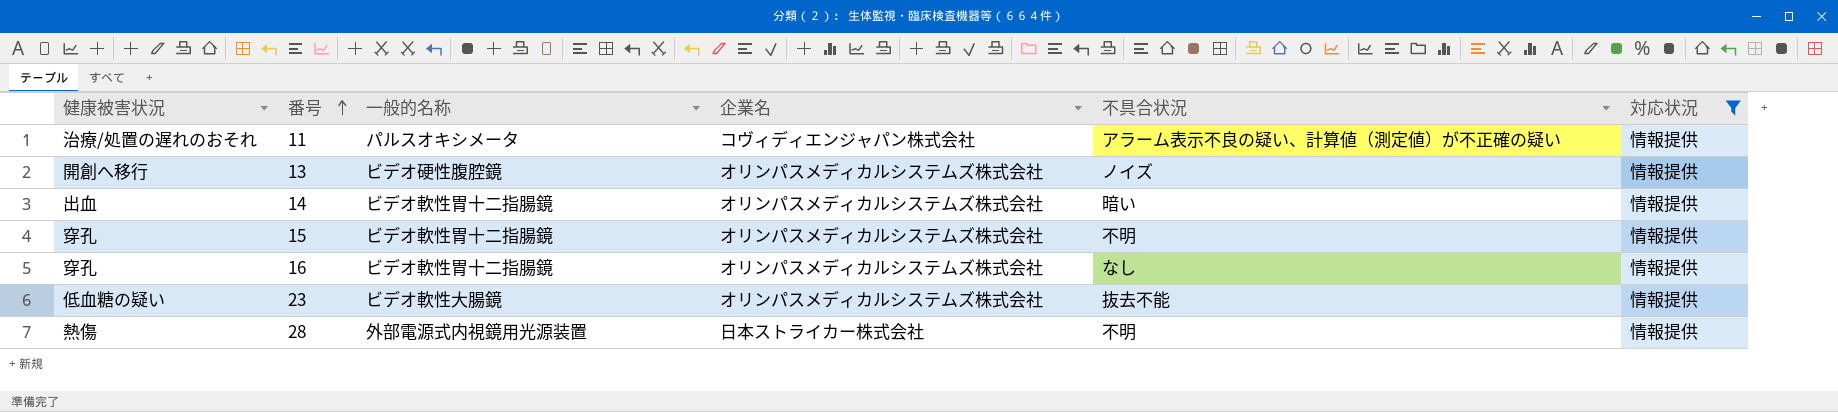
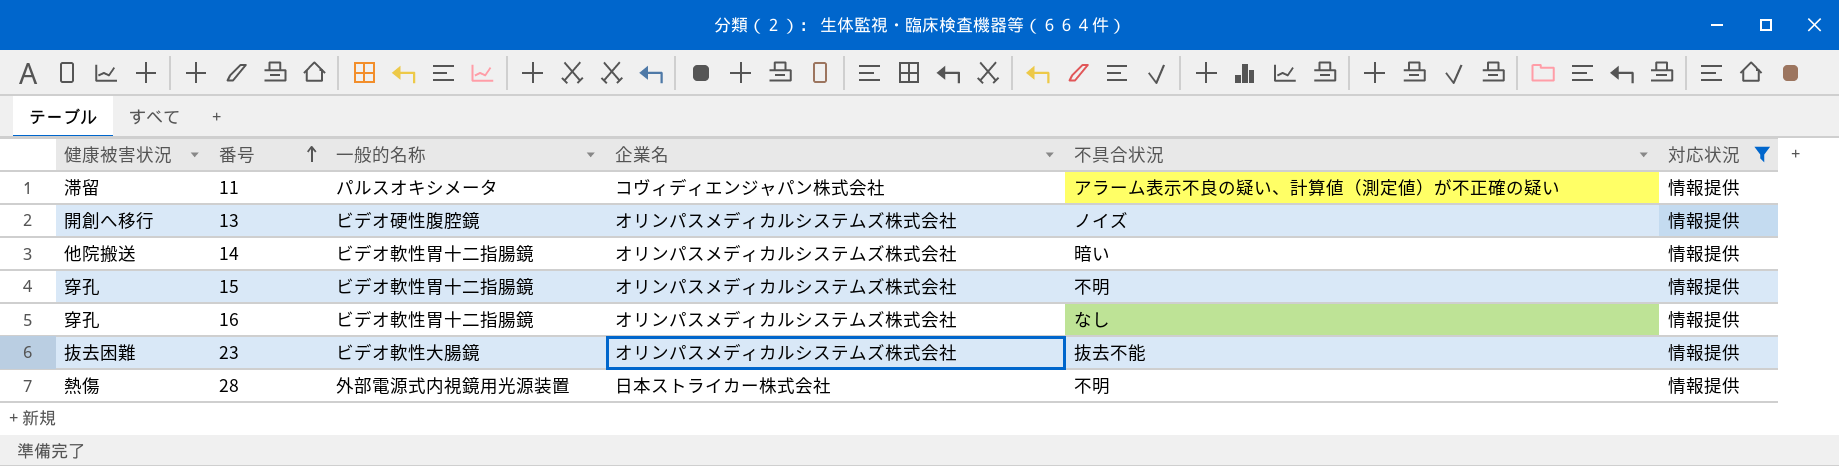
11 | 健康被害状況: 治療/処置の遅れのおそれ -> 滞留
14 | 健康被害状況: 出血 -> 他院搬送
23 | 健康被害状況: 低血糖の疑い -> 抜去困難

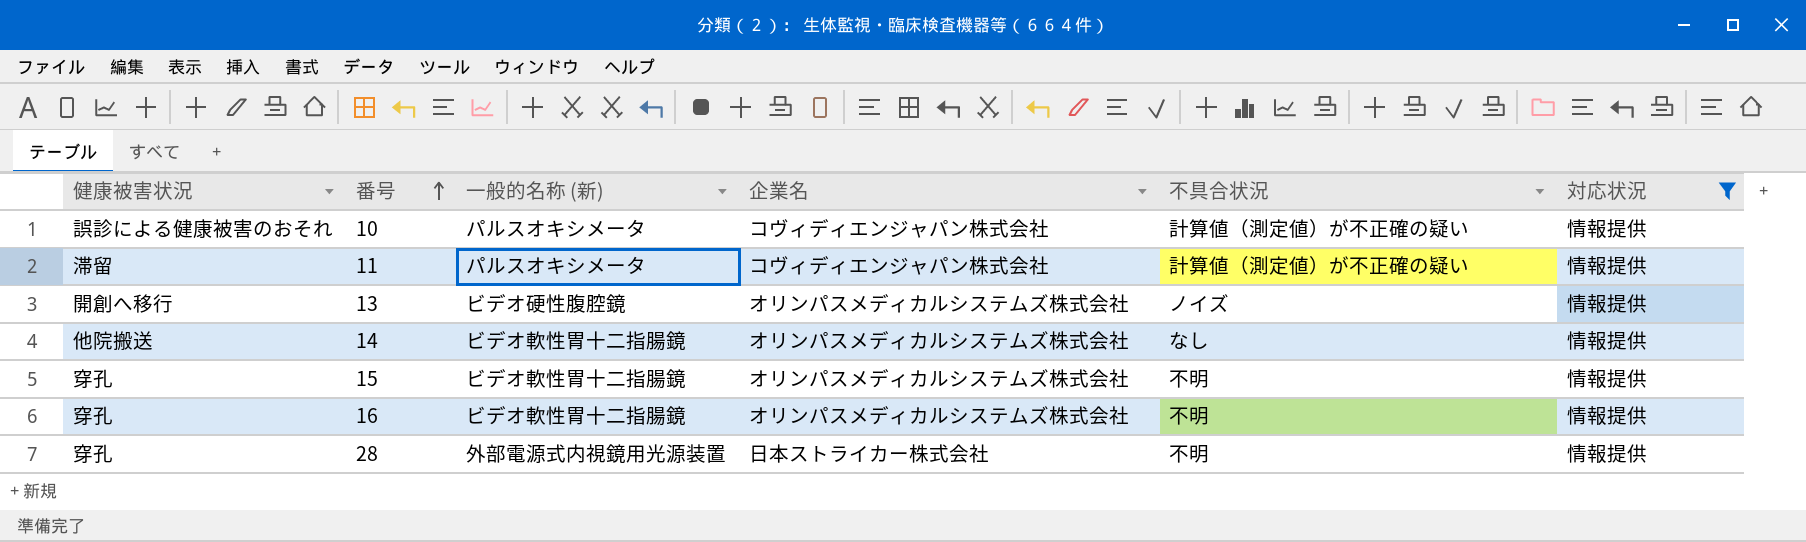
column name: 一般的名称 -> 一般的名称 (新)
row 23: 抜去困難 | ビデオ軟性大腸鏡 | オリンパスメディカルシステムズ株式会社 | 抜去不能 | 情報提供 -> none
row 10: none -> 誤診による健康被害のおそれ | パルスオキシメータ | コヴィディエンジャパン株式会社 | 計算値（測定値）が不正確の疑い | 情報提供
11 | 不具合状況: アラーム表示不良の疑い、計算値（測定値）が不正確の疑い -> 計算値（測定値）が不正確の疑い
14 | 不具合状況: 暗い -> なし
16 | 不具合状況: なし -> 不明
28 | 健康被害状況: 熱傷 -> 穿孔

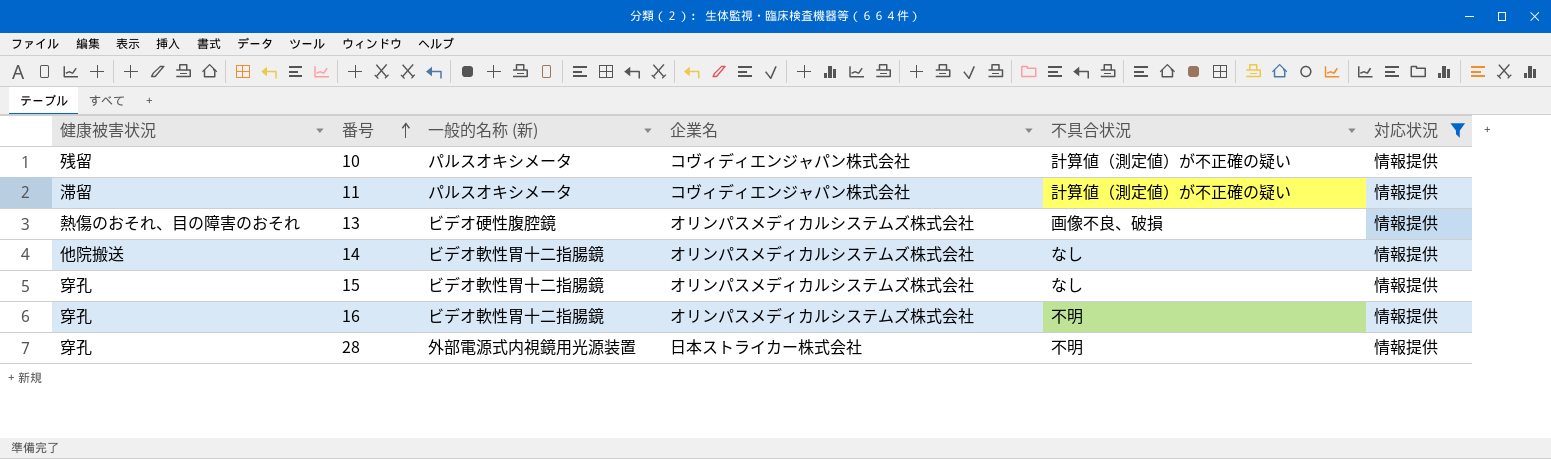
10 | 健康被害状況: 誤診による健康被害のおそれ -> 残留
13 | 健康被害状況: 開創へ移行 -> 熱傷のおそれ、目の障害のおそれ
13 | 不具合状況: ノイズ -> 画像不良、破損
15 | 不具合状況: 不明 -> なし

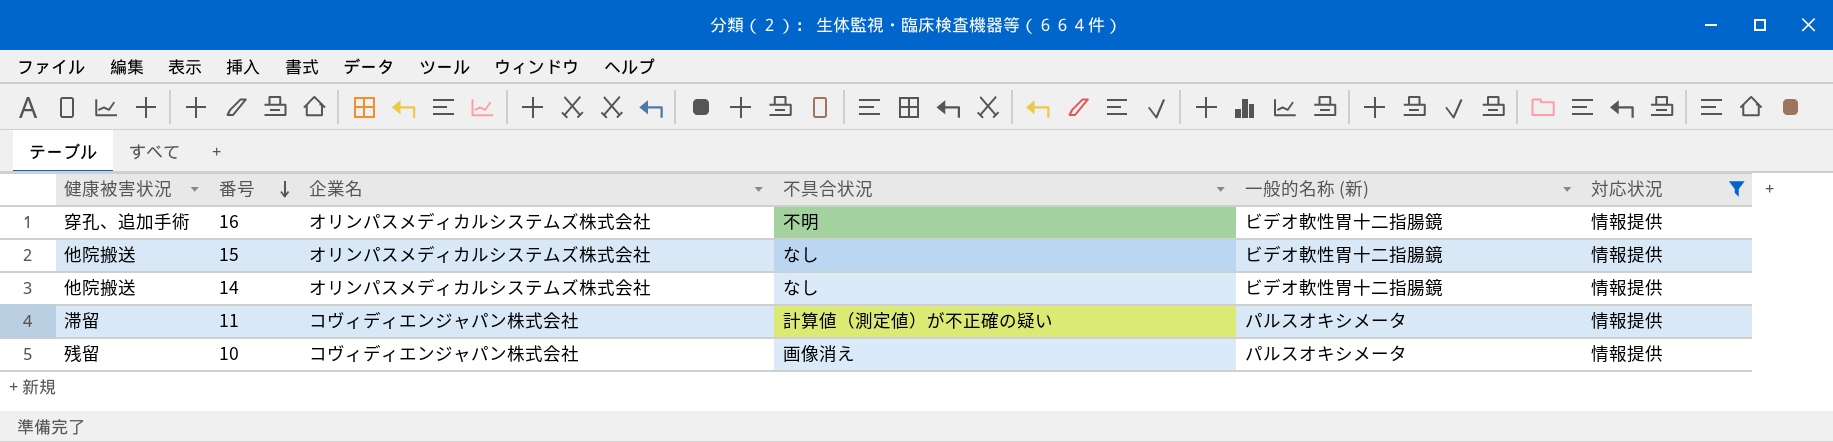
row order: 番号 ascending -> 番号 descending
column 一般的名称 (新) | position: 3 -> 5
row 13: 熱傷のおそれ、目の障害のおそれ | ビデオ硬性腹腔鏡 | オリンパスメディカルシステムズ株式会社 | 画像不良、破損 | 情報提供 -> none
row 28: 穿孔 | 外部電源式内視鏡用光源装置 | 日本ストライカー株式会社 | 不明 | 情報提供 -> none
16 | 健康被害状況: 穿孔 -> 穿孔、追加手術
15 | 健康被害状況: 穿孔 -> 他院搬送
10 | 不具合状況: 計算値（測定値）が不正確の疑い -> 画像消え

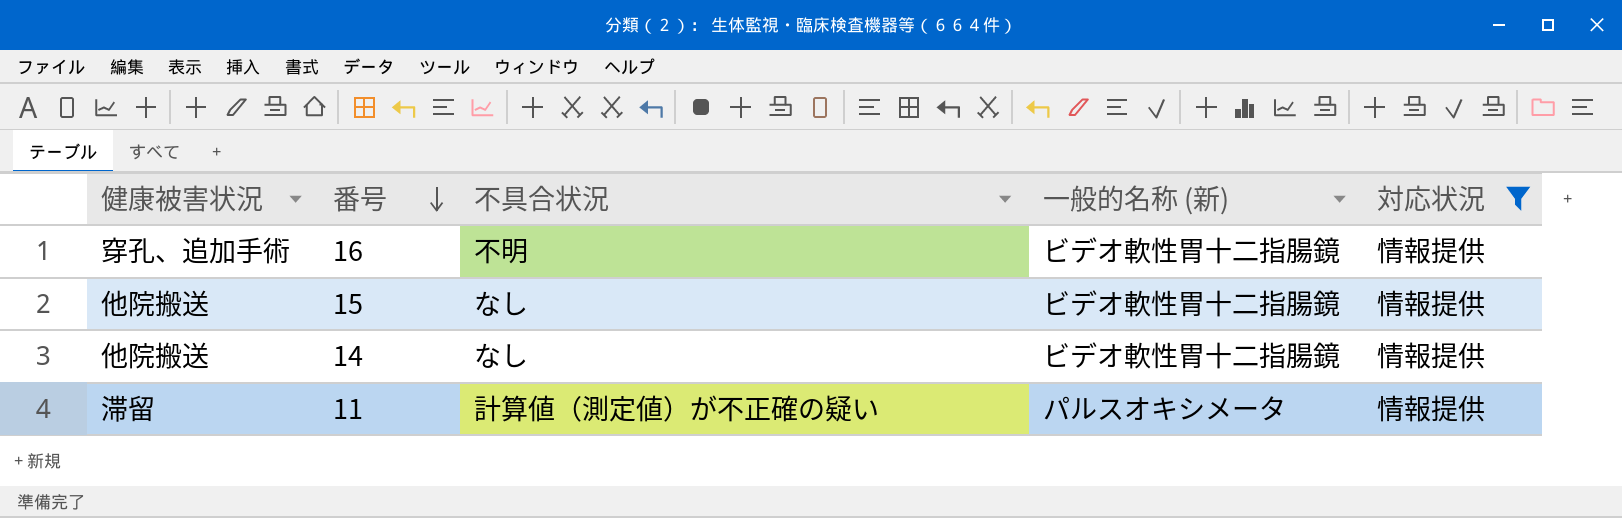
column 企業名 | position: 3 -> none
row 10: 残留 | コヴィディエンジャパン株式会社 | 画像消え | パルスオキシメータ | 情報提供 -> none

